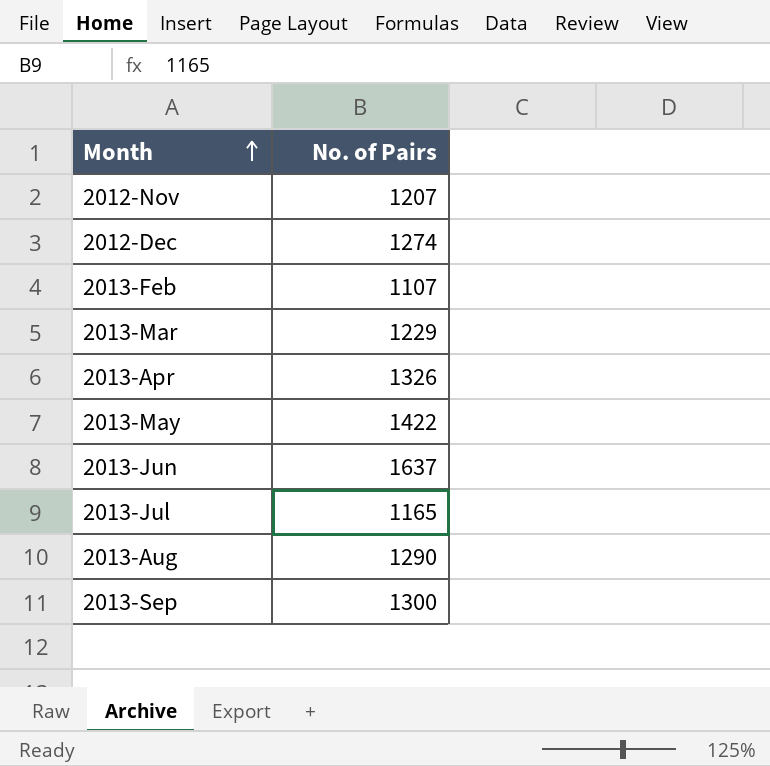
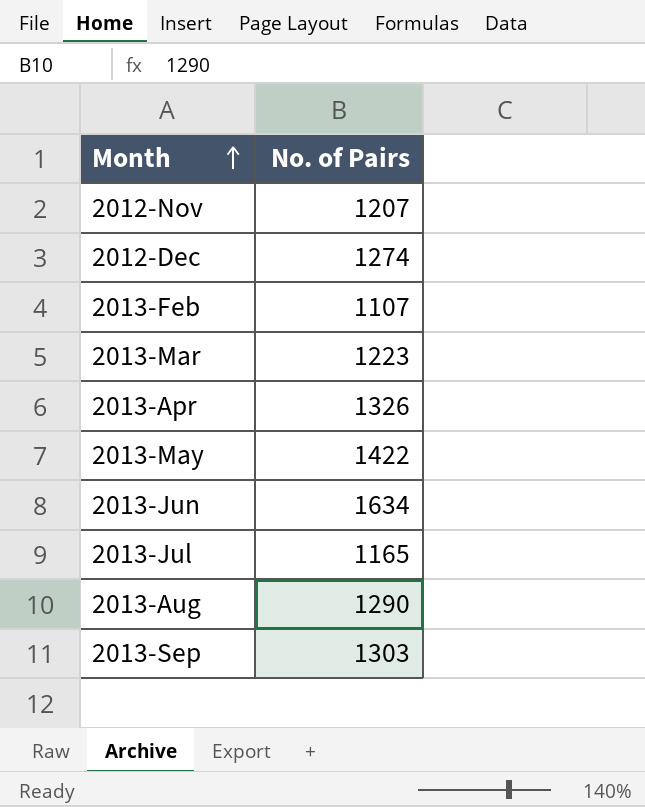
2013-Mar | No. of Pairs: 1229 -> 1223
2013-Jun | No. of Pairs: 1637 -> 1634
2013-Sep | No. of Pairs: 1300 -> 1303

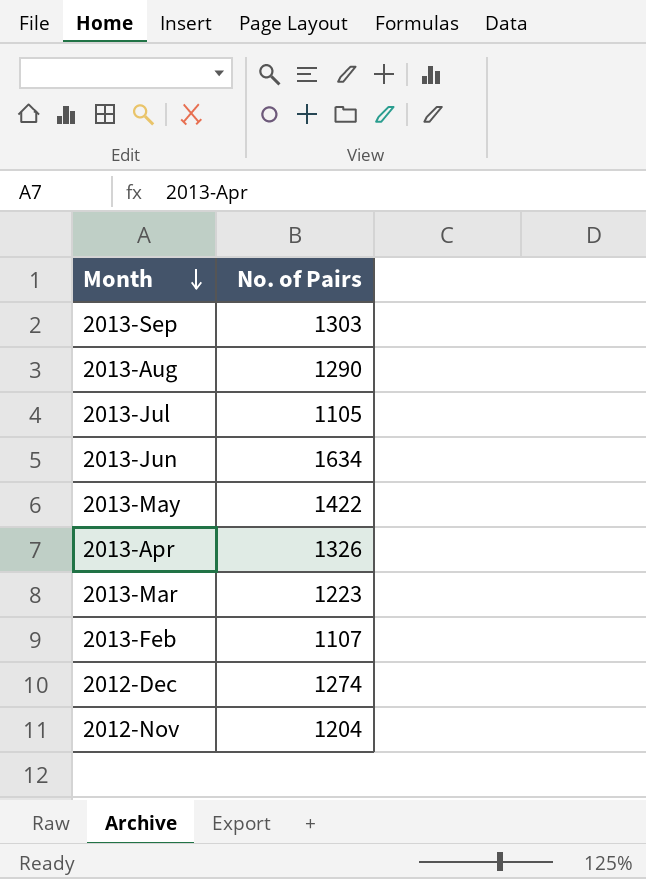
row order: Month ascending -> Month descending
2013-Jul | No. of Pairs: 1165 -> 1105
2012-Nov | No. of Pairs: 1207 -> 1204

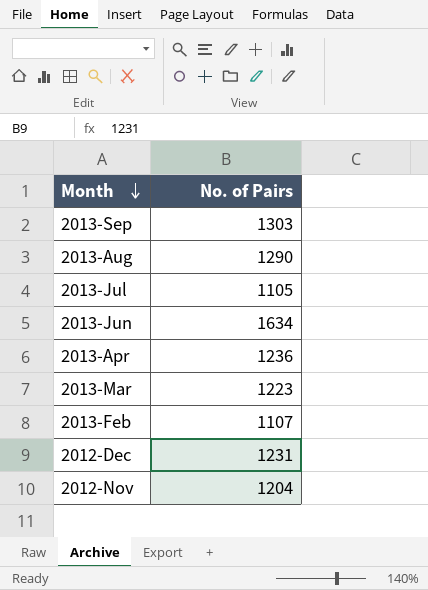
row 2013-May: 1422 -> none
2013-Apr | No. of Pairs: 1326 -> 1236
2012-Dec | No. of Pairs: 1274 -> 1231

